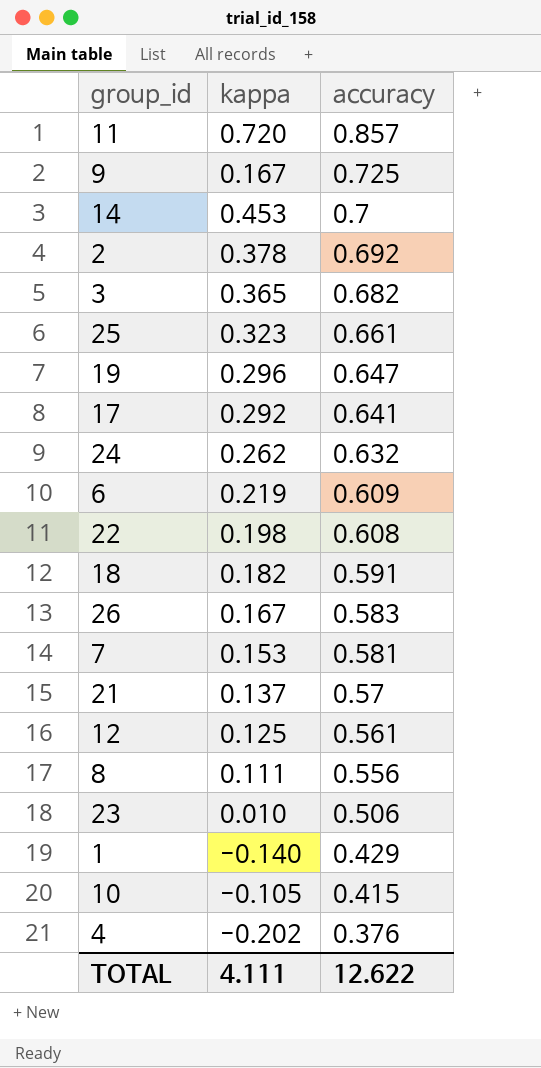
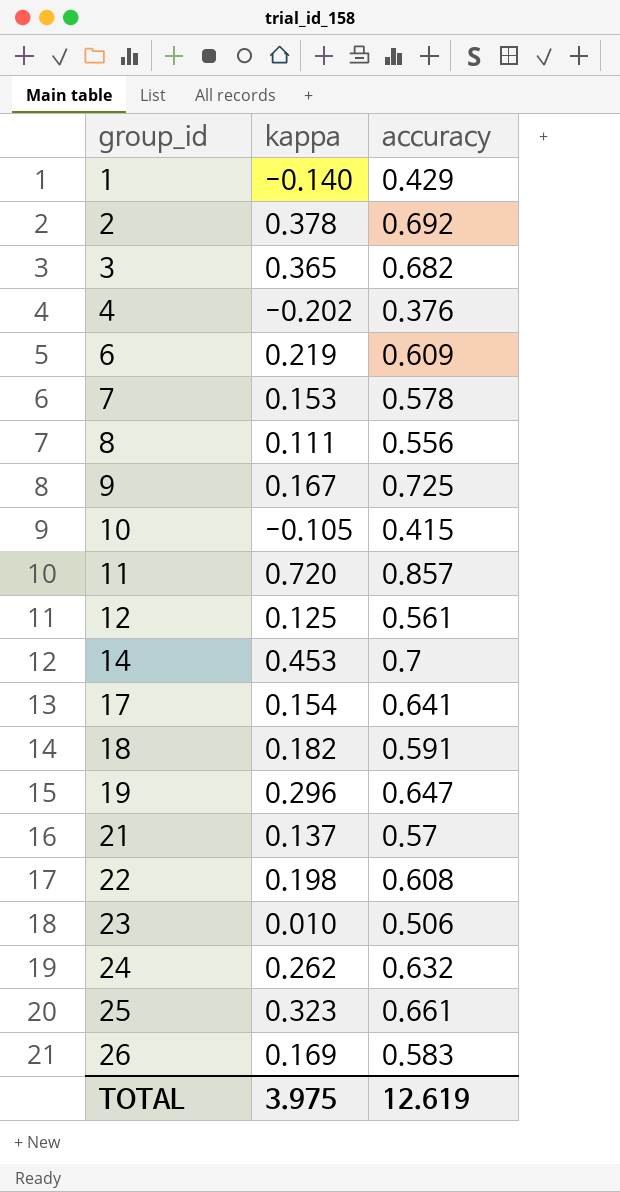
row order: accuracy descending -> group_id ascending
7 | accuracy: 0.581 -> 0.578
17 | kappa: 0.292 -> 0.154
26 | kappa: 0.167 -> 0.169
TOTAL | kappa: 4.111 -> 3.975
TOTAL | accuracy: 12.622 -> 12.619

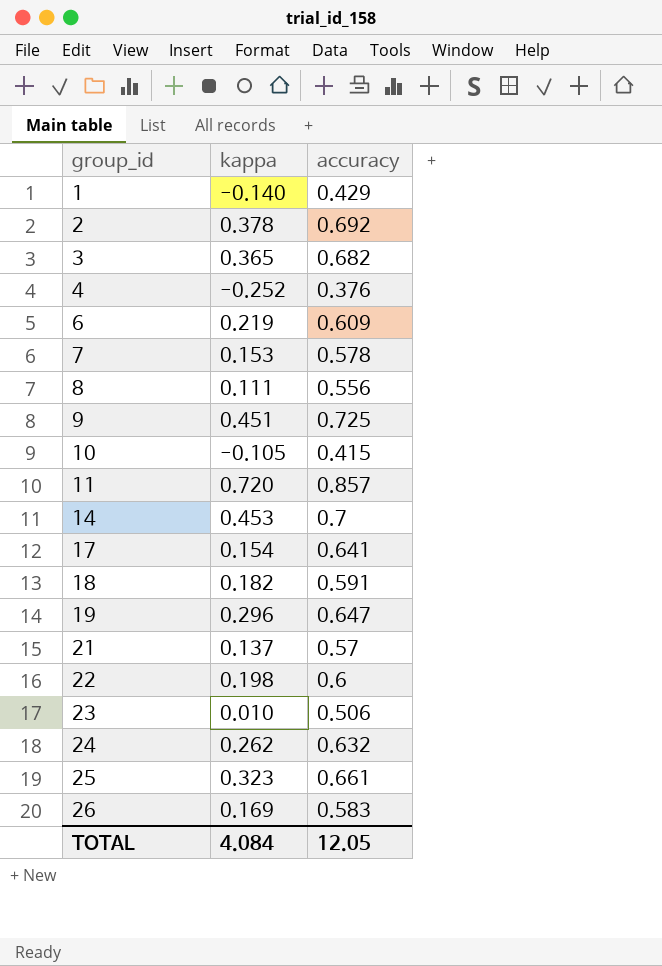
row 12: 0.125 | 0.561 -> none
4 | kappa: -0.202 -> -0.252
9 | kappa: 0.167 -> 0.451
22 | accuracy: 0.608 -> 0.6
TOTAL | kappa: 3.975 -> 4.084
TOTAL | accuracy: 12.619 -> 12.05

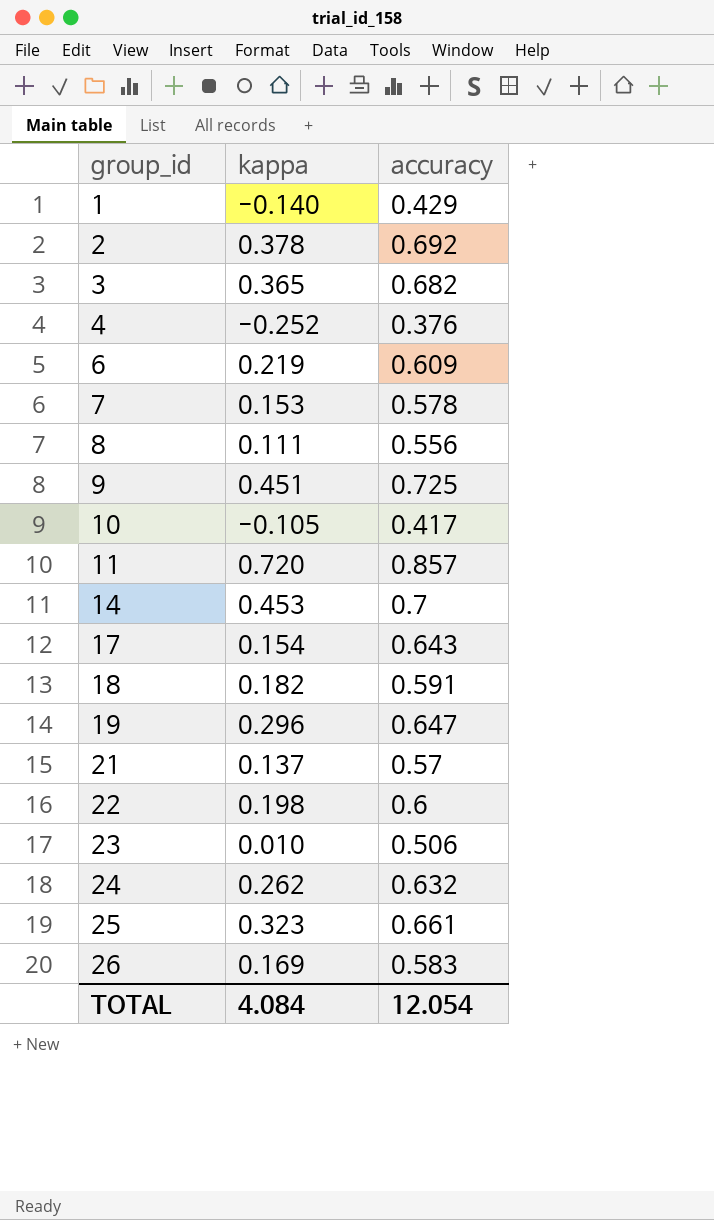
10 | accuracy: 0.415 -> 0.417
17 | accuracy: 0.641 -> 0.643
TOTAL | accuracy: 12.05 -> 12.054

